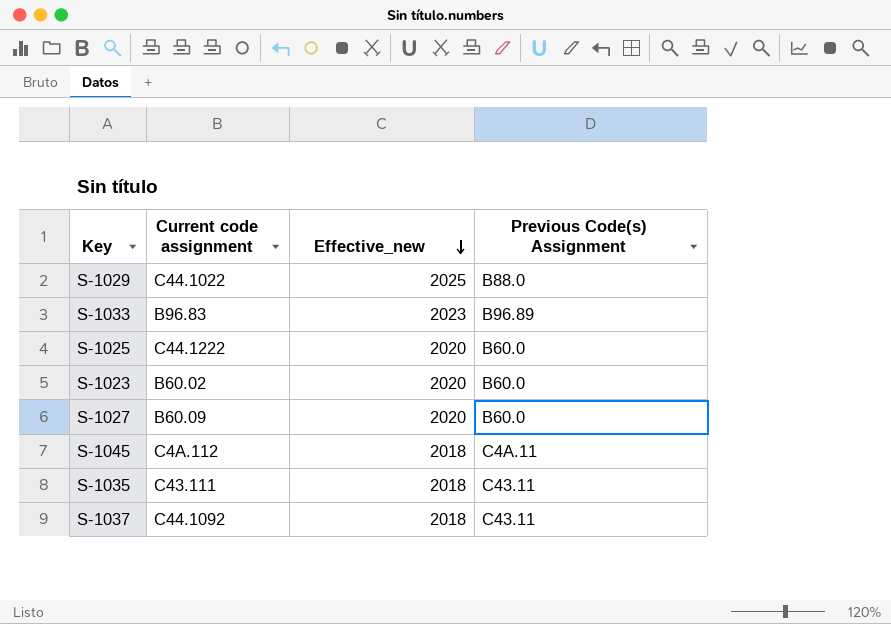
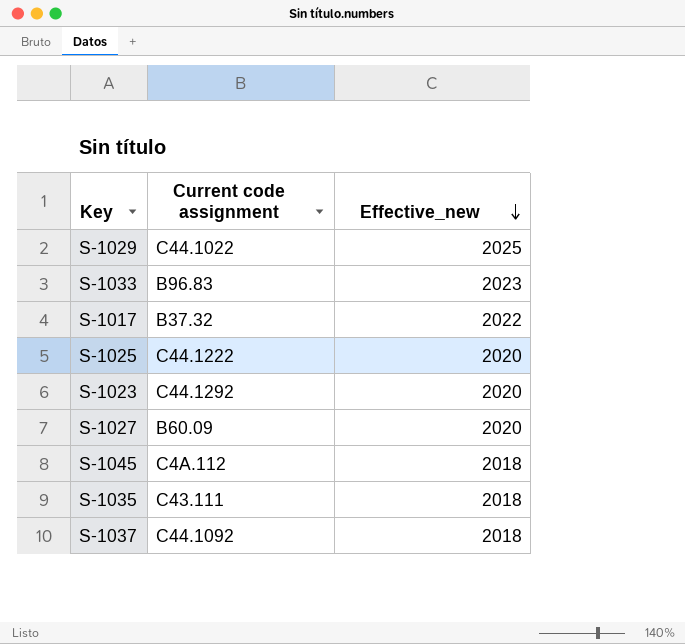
column Previous Code(s) Assignment | position: 4 -> none
row S-1017: none -> B37.32 | 2022
S-1023 | Current code assignment: B60.02 -> C44.1292

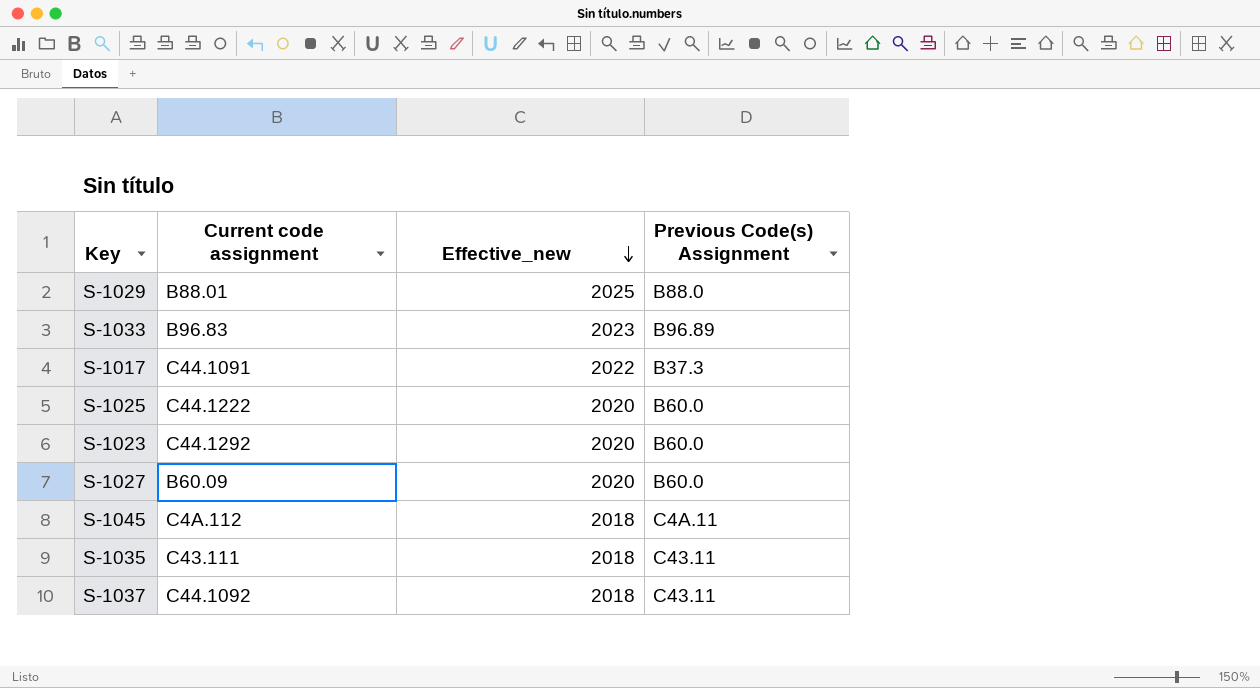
column Previous Code(s) Assignment | position: none -> 4
S-1029 | Current code assignment: C44.1022 -> B88.01
S-1017 | Current code assignment: B37.32 -> C44.1091

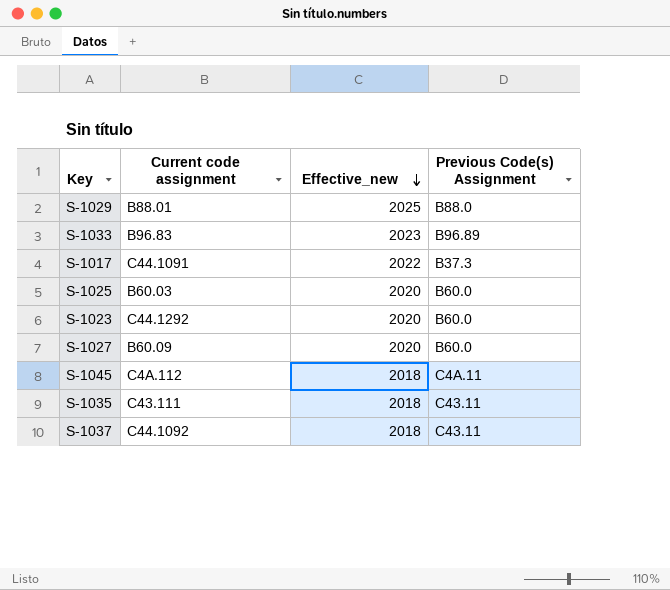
S-1025 | Current code assignment: C44.1222 -> B60.03

